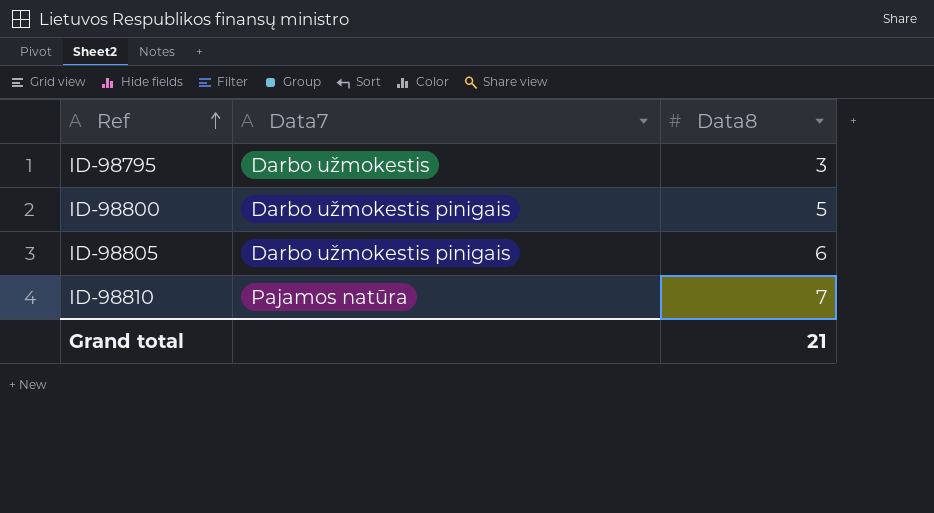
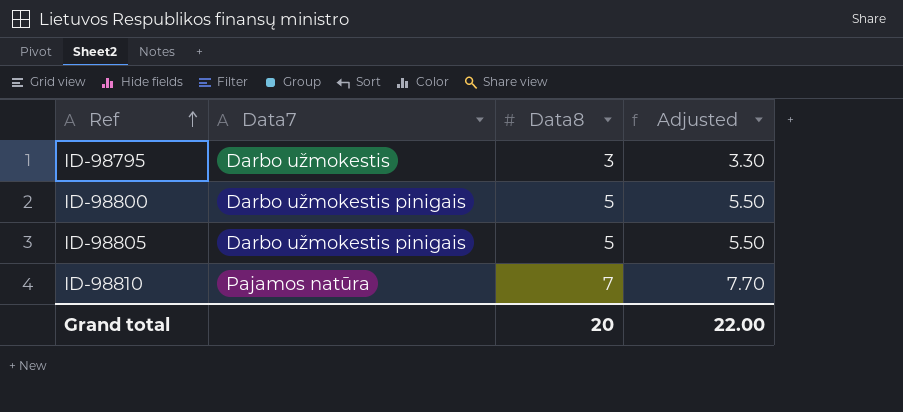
column Adjusted | formula: none -> [Data8] * 1.1
ID-98805 | Data8: 6 -> 5
Grand total | Data8: 21 -> 20

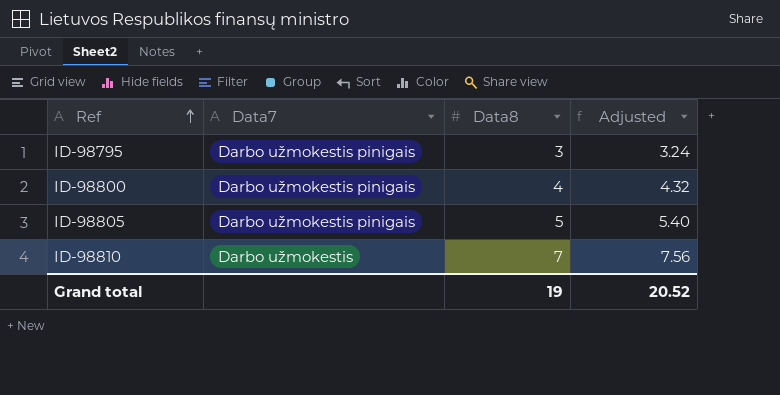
column Adjusted | formula: [Data8] * 1.1 -> [Data8] * 1.08
ID-98795 | Data7: Darbo užmokestis -> Darbo užmokestis pinigais
ID-98800 | Data8: 5 -> 4
ID-98810 | Data7: Pajamos natūra -> Darbo užmokestis
Grand total | Data8: 20 -> 19
Grand total | Adjusted: 22.00 -> 20.52

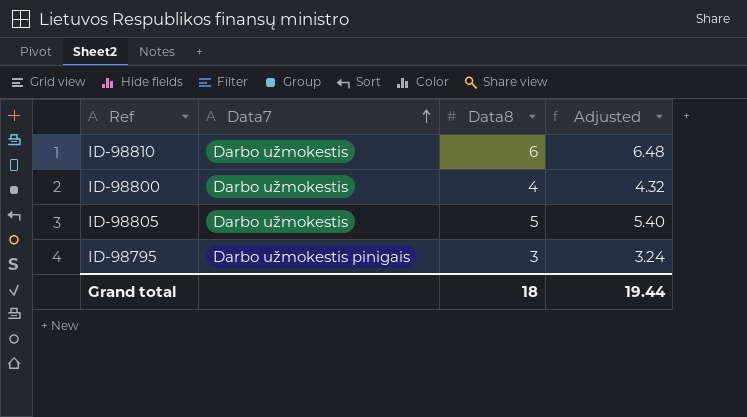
row order: Ref ascending -> Data7 ascending
ID-98810 | Data8: 7 -> 6
ID-98810 | Adjusted: 7.56 -> 6.48
ID-98800 | Data7: Darbo užmokestis pinigais -> Darbo užmokestis
ID-98805 | Data7: Darbo užmokestis pinigais -> Darbo užmokestis
Grand total | Data8: 19 -> 18
Grand total | Adjusted: 20.52 -> 19.44

